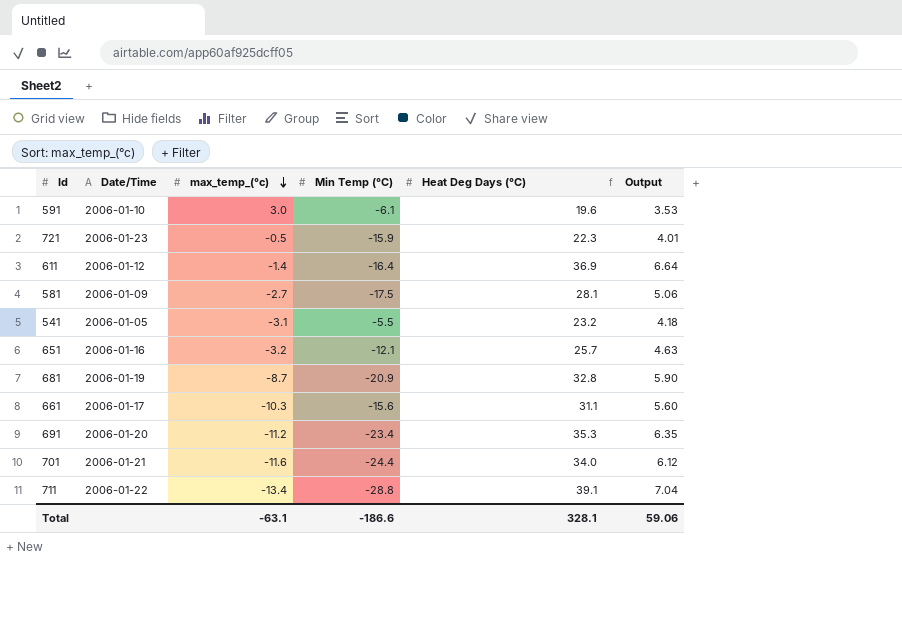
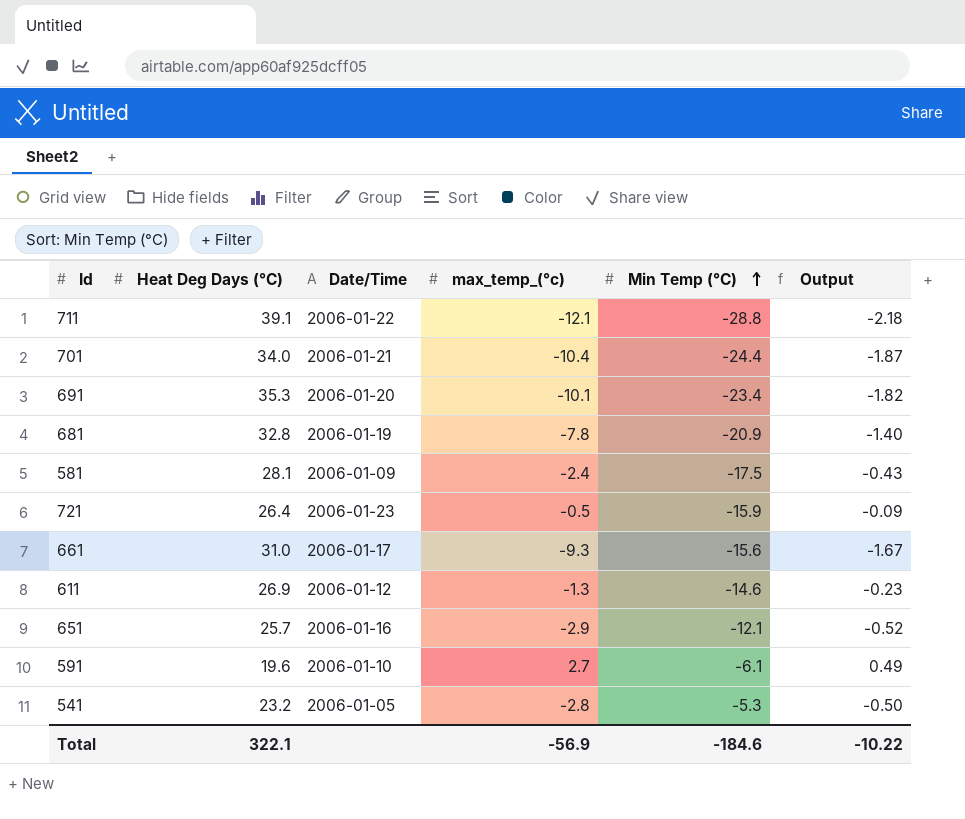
row order: max_temp_(°c) descending -> Min Temp (°C) ascending
column Heat Deg Days (°C) | position: 5 -> 2
column Output | formula: [Heat Deg Days (°C)] * 0.18 -> [max_temp_(°c)] * 0.18
711 | max_temp_(°c): -13.4 -> -12.1
701 | max_temp_(°c): -11.6 -> -10.4
691 | max_temp_(°c): -11.2 -> -10.1
681 | max_temp_(°c): -8.7 -> -7.8
581 | max_temp_(°c): -2.7 -> -2.4
721 | Heat Deg Days (°C): 22.3 -> 26.4
661 | Heat Deg Days (°C): 31.1 -> 31.0
661 | max_temp_(°c): -10.3 -> -9.3
611 | Heat Deg Days (°C): 36.9 -> 26.9
611 | max_temp_(°c): -1.4 -> -1.3
611 | Min Temp (°C): -16.4 -> -14.6
651 | max_temp_(°c): -3.2 -> -2.9
591 | max_temp_(°c): 3.0 -> 2.7
541 | max_temp_(°c): -3.1 -> -2.8
541 | Min Temp (°C): -5.5 -> -5.3
Total | Heat Deg Days (°C): 328.1 -> 322.1
Total | max_temp_(°c): -63.1 -> -56.9
Total | Min Temp (°C): -186.6 -> -184.6
Total | Output: 59.06 -> -10.22

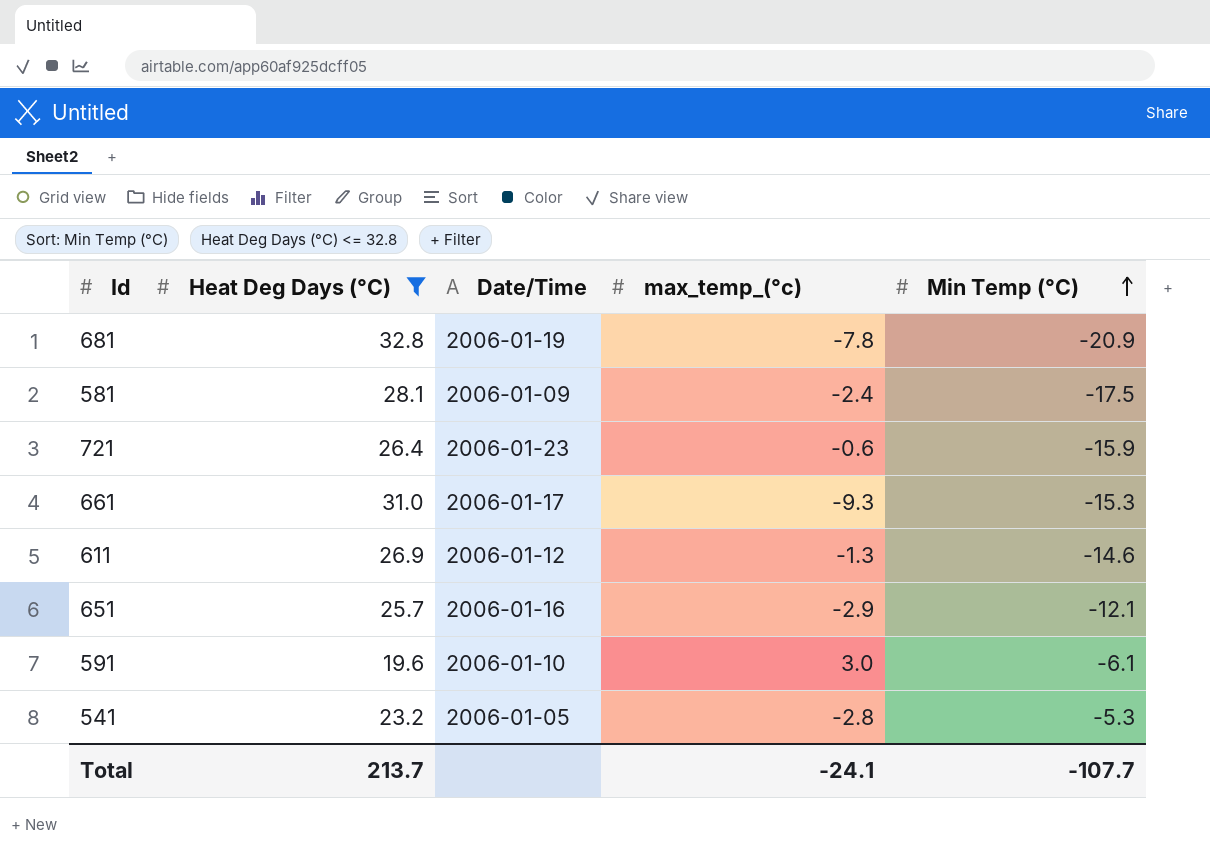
filter: none -> Heat Deg Days (°C) <= 32.8
column Output | formula: [max_temp_(°c)] * 0.18 -> none
721 | max_temp_(°c): -0.5 -> -0.6
661 | Min Temp (°C): -15.6 -> -15.3
591 | max_temp_(°c): 2.7 -> 3.0
Total | Heat Deg Days (°C): 322.1 -> 213.7
Total | max_temp_(°c): -56.9 -> -24.1
Total | Min Temp (°C): -184.6 -> -107.7

